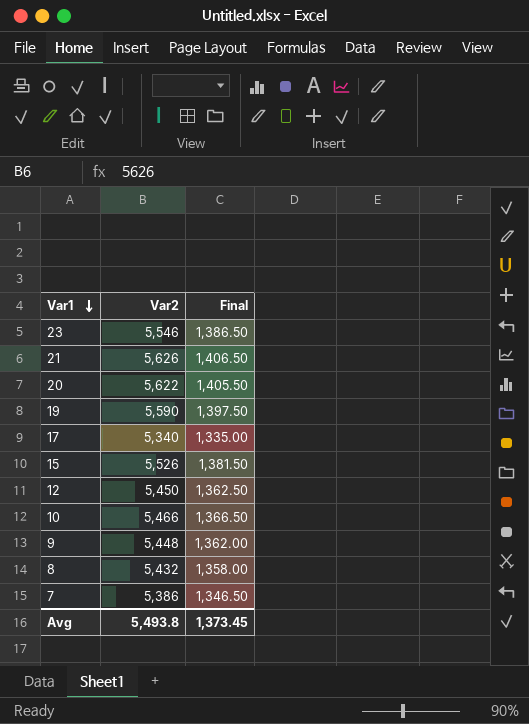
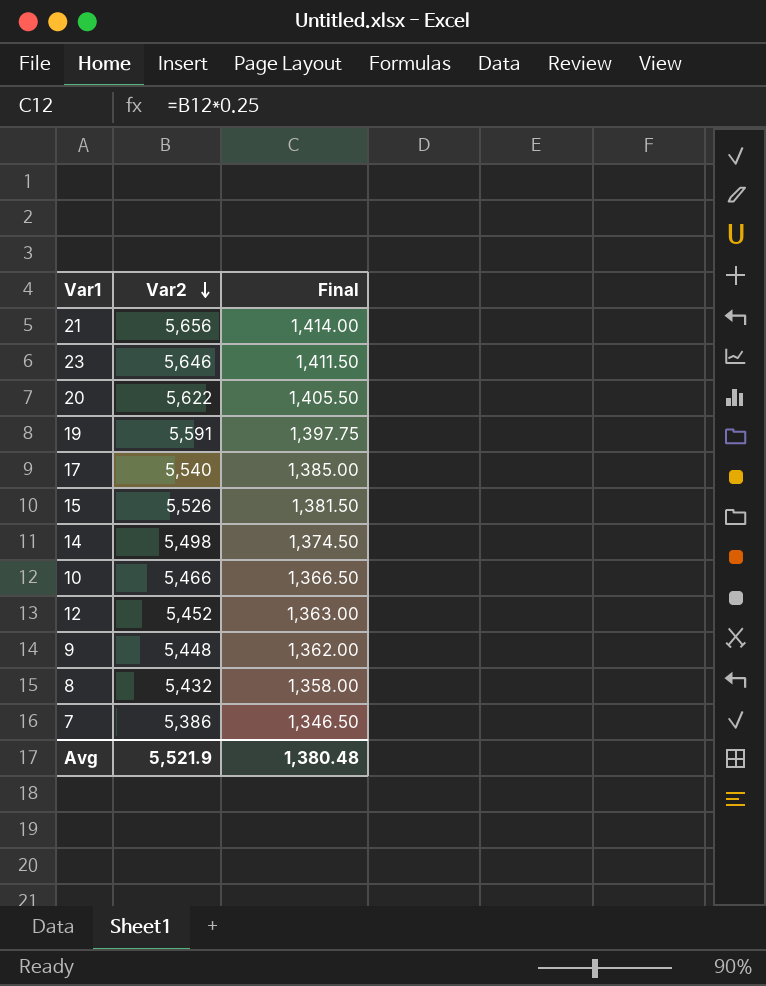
row order: Var1 descending -> Var2 descending
21 | Var2: 5,626 -> 5,656
21 | Final: 1,406.50 -> 1,414.00
23 | Var2: 5,546 -> 5,646
23 | Final: 1,386.50 -> 1,411.50
19 | Var2: 5,590 -> 5,591
19 | Final: 1,397.50 -> 1,397.75
17 | Var2: 5,340 -> 5,540
17 | Final: 1,335.00 -> 1,385.00
row 14: none -> 5,498 | 1,374.50
12 | Var2: 5,450 -> 5,452
12 | Final: 1,362.50 -> 1,363.00
Avg | Var2: 5,493.8 -> 5,521.9
Avg | Final: 1,373.45 -> 1,380.48

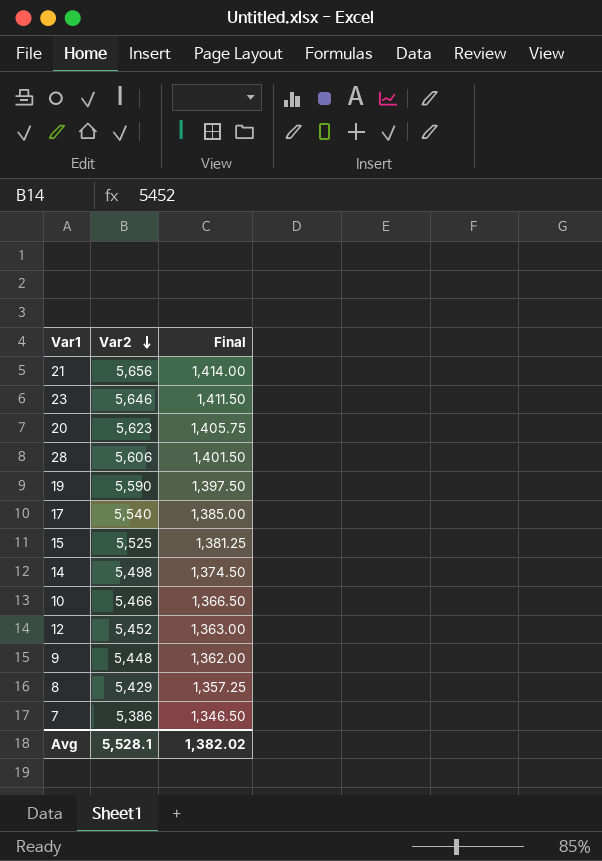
20 | Var2: 5,622 -> 5,623
20 | Final: 1,405.50 -> 1,405.75
row 28: none -> 5,606 | 1,401.50
19 | Var2: 5,591 -> 5,590
19 | Final: 1,397.75 -> 1,397.50
15 | Var2: 5,526 -> 5,525
15 | Final: 1,381.50 -> 1,381.25
8 | Var2: 5,432 -> 5,429
8 | Final: 1,358.00 -> 1,357.25
Avg | Var2: 5,521.9 -> 5,528.1
Avg | Final: 1,380.48 -> 1,382.02

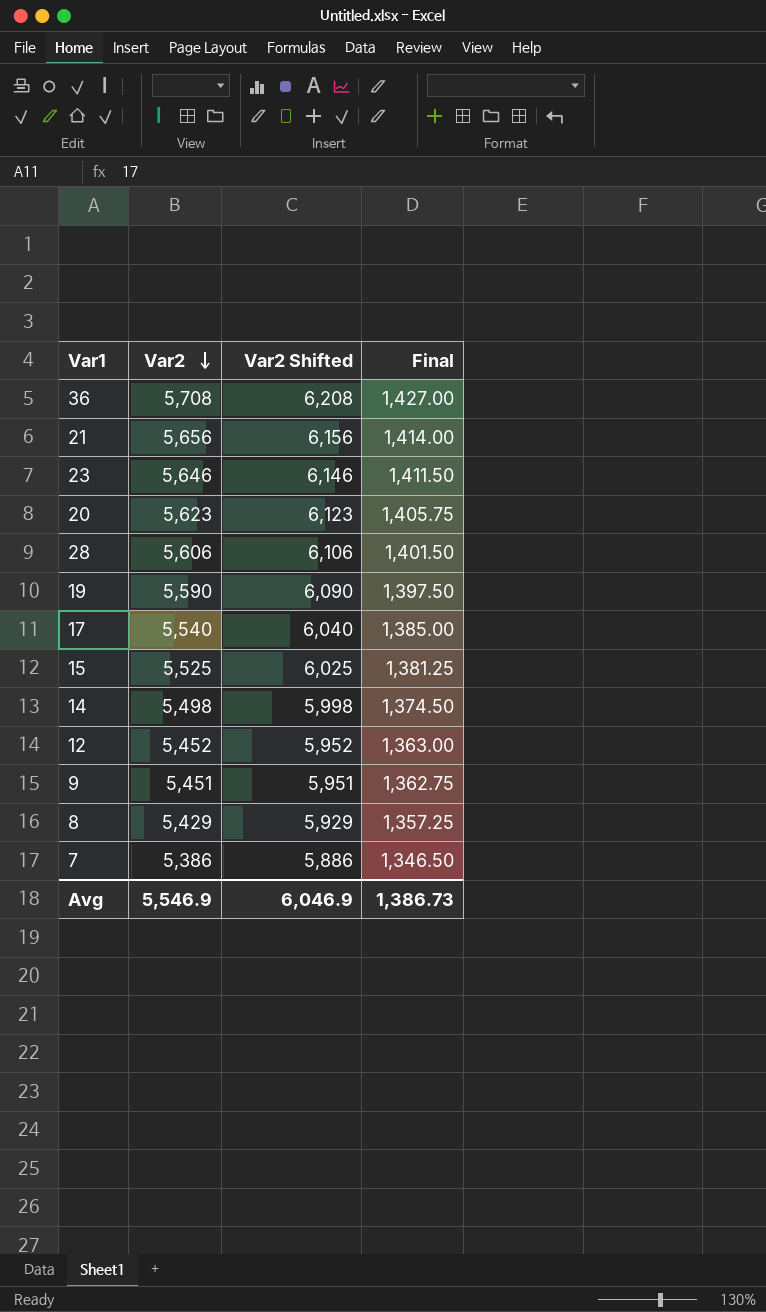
column Var2 Shifted | formula: none -> [Var2] + 500
row 10: 5,466 | 1,366.50 -> none
row 36: none -> 5,708 | 6,208 | 1,427.00
9 | Var2: 5,448 -> 5,451
9 | Final: 1,362.00 -> 1,362.75
Avg | Var2: 5,528.1 -> 5,546.9
Avg | Final: 1,382.02 -> 1,386.73

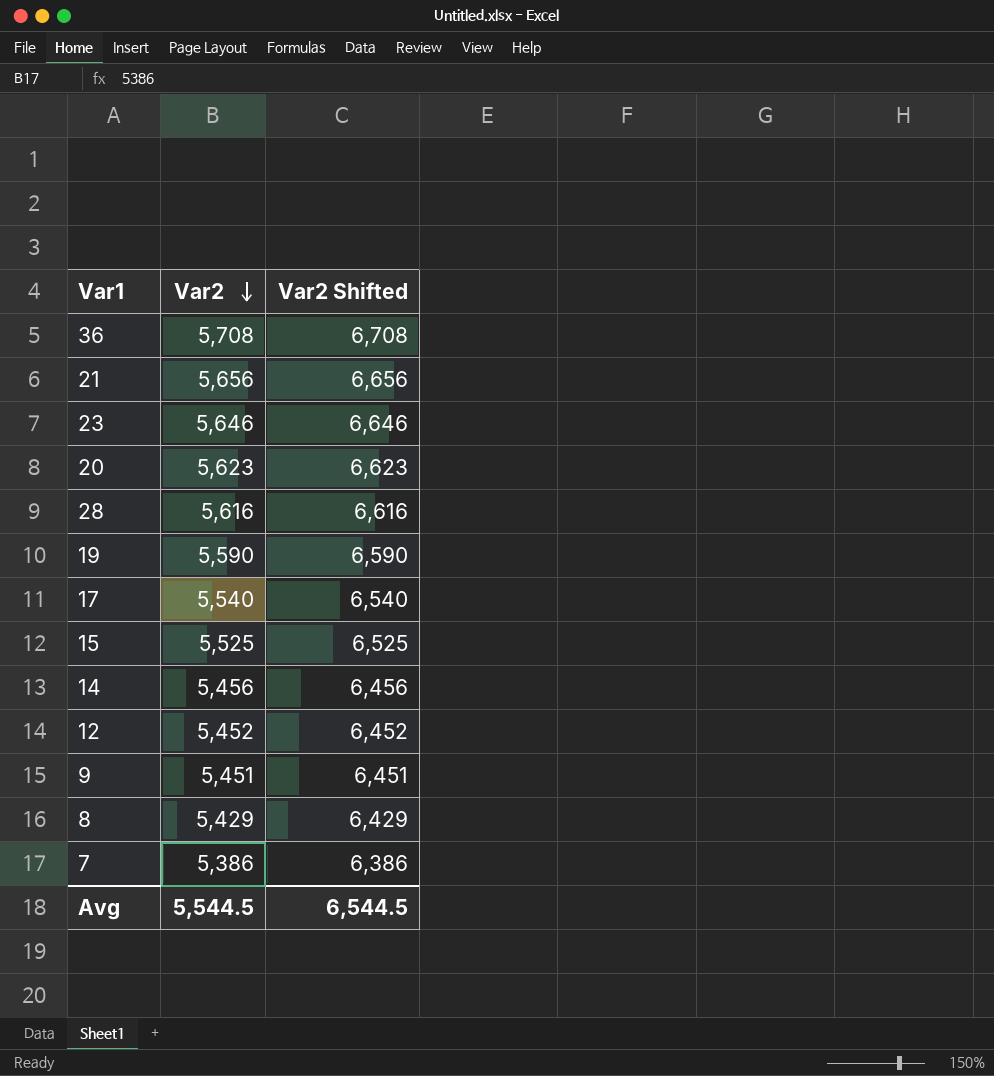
column Final | formula: [Var2] * 0.25 -> none
column Var2 Shifted | formula: [Var2] + 500 -> [Var2] + 1000
28 | Var2: 5,606 -> 5,616
14 | Var2: 5,498 -> 5,456
Avg | Var2: 5,546.9 -> 5,544.5
Avg | Var2 Shifted: 6,046.9 -> 6,544.5

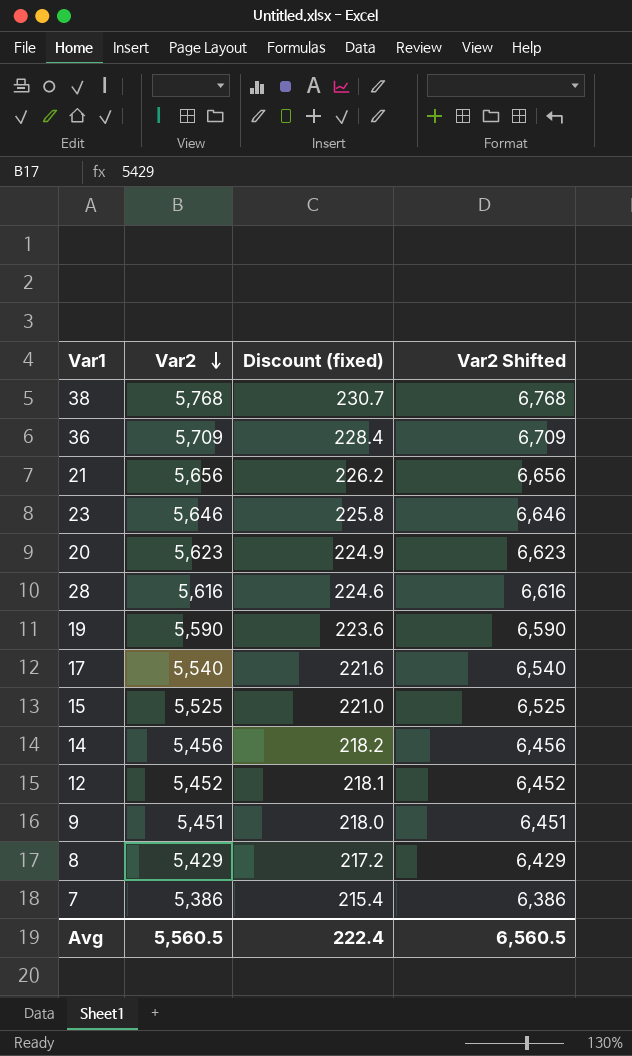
column Discount (fixed) | formula: none -> [Var2] * 0.04
row 38: none -> 5,768 | 230.7 | 6,768
36 | Var2: 5,708 -> 5,709
36 | Var2 Shifted: 6,708 -> 6,709
Avg | Var2: 5,544.5 -> 5,560.5
Avg | Var2 Shifted: 6,544.5 -> 6,560.5

